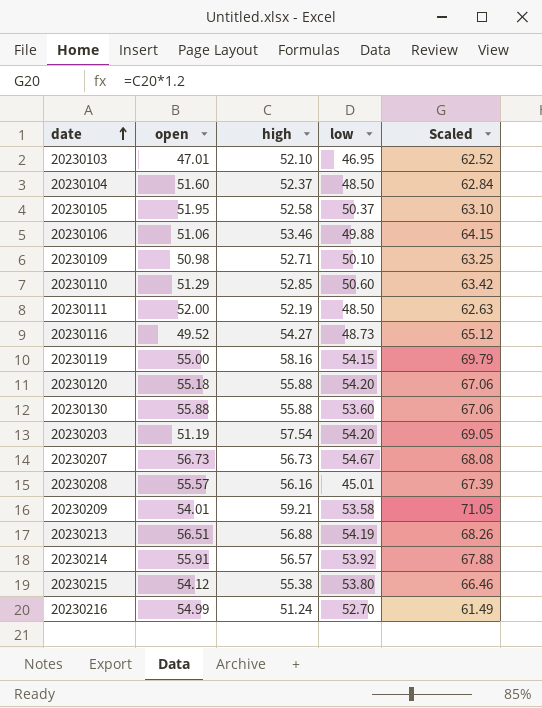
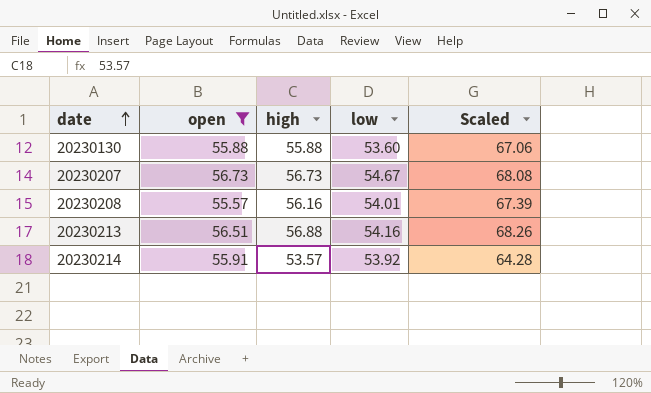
filter: none -> open >= 55.57
20230208 | low: 45.01 -> 54.01
20230213 | low: 54.19 -> 54.16
20230214 | high: 56.57 -> 53.57
20230214 | Scaled: 67.88 -> 64.28

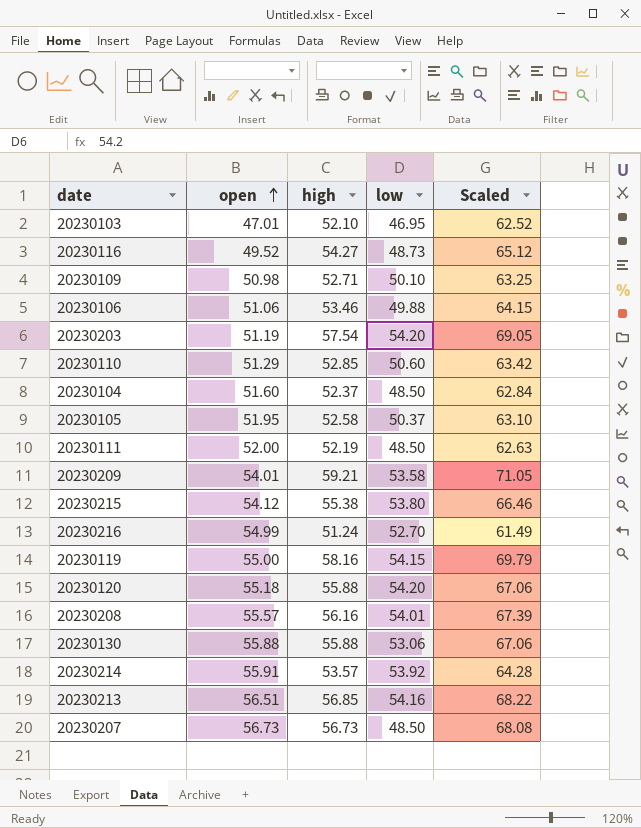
filter: open >= 55.57 -> none
row order: date ascending -> open ascending
20230130 | low: 53.60 -> 53.06
20230213 | high: 56.88 -> 56.85
20230213 | Scaled: 68.26 -> 68.22
20230207 | low: 54.67 -> 48.50

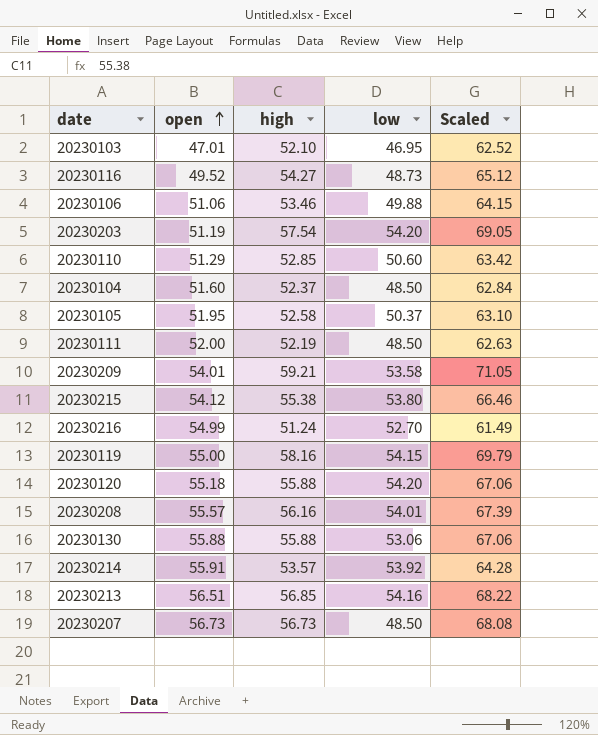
row 20230109: 50.98 | 52.71 | 50.10 | 63.25 -> none

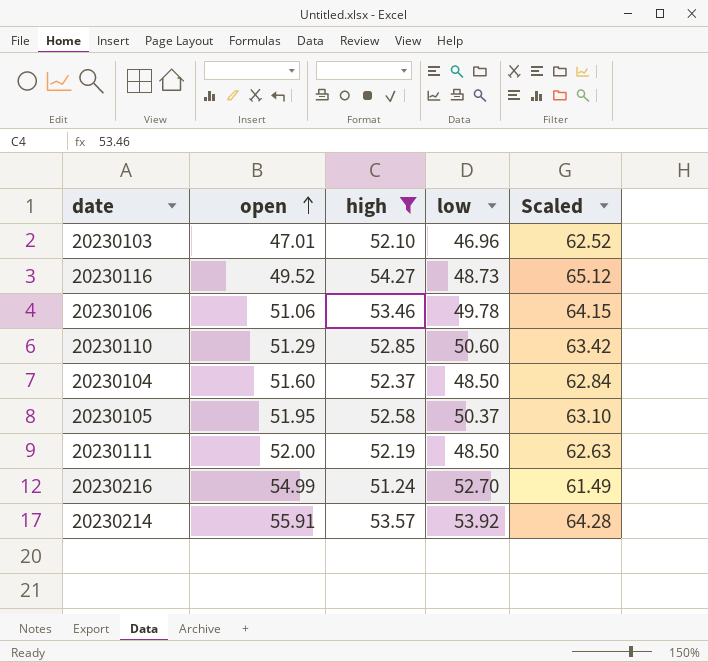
filter: none -> high <= 54.27
20230103 | low: 46.95 -> 46.96
20230106 | low: 49.88 -> 49.78

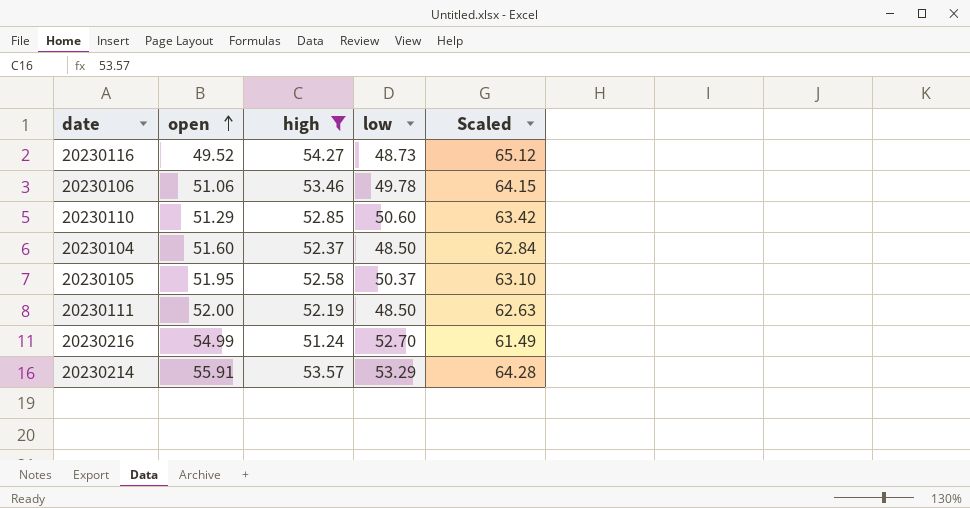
row 20230103: 47.01 | 52.10 | 46.96 | 62.52 -> none
20230214 | low: 53.92 -> 53.29

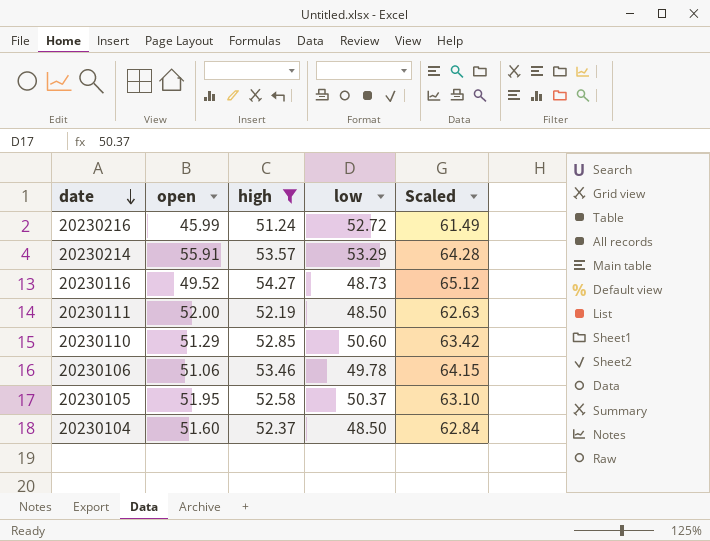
row order: open ascending -> date descending
20230216 | open: 54.99 -> 45.99
20230216 | low: 52.70 -> 52.72

